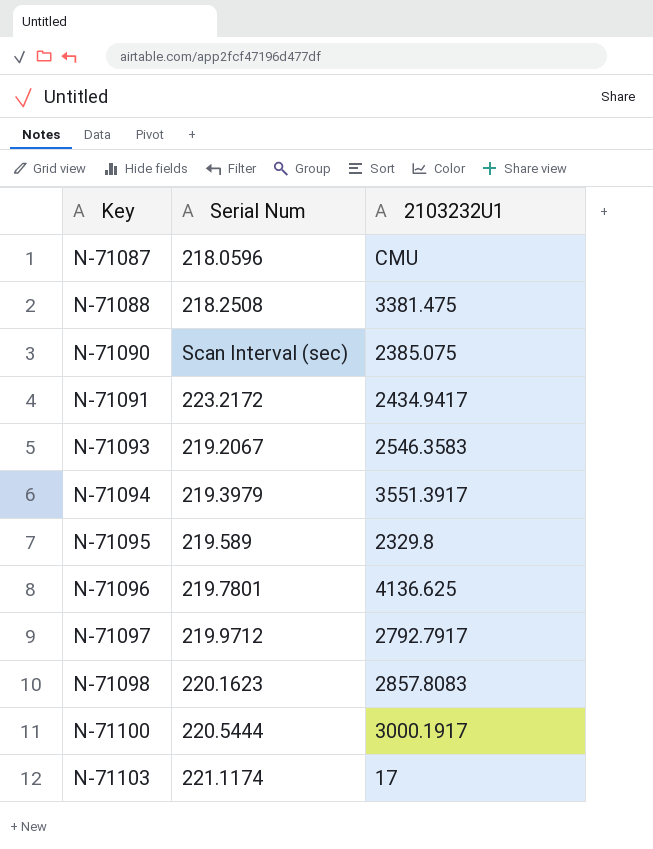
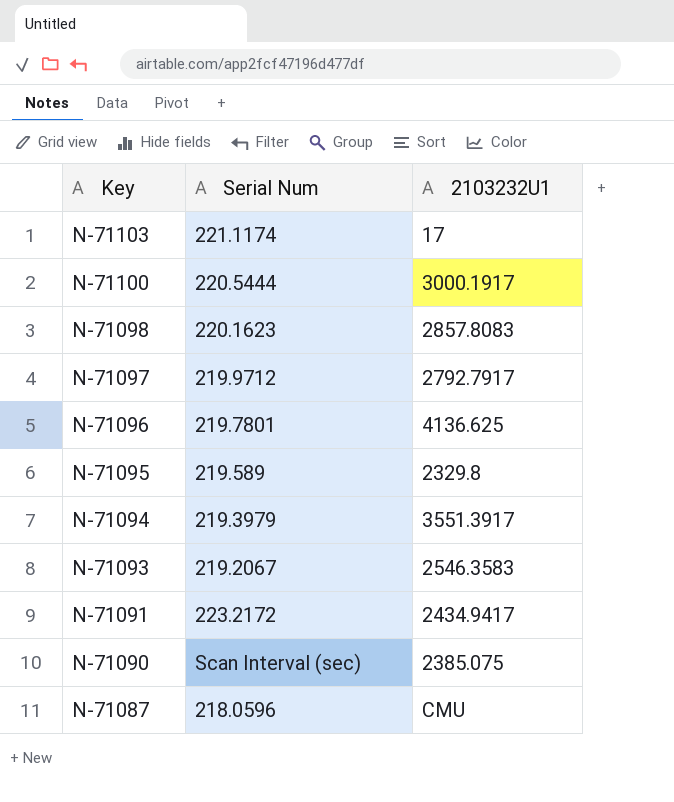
row order: Key ascending -> Key descending
row N-71088: 218.2508 | 3381.475 -> none

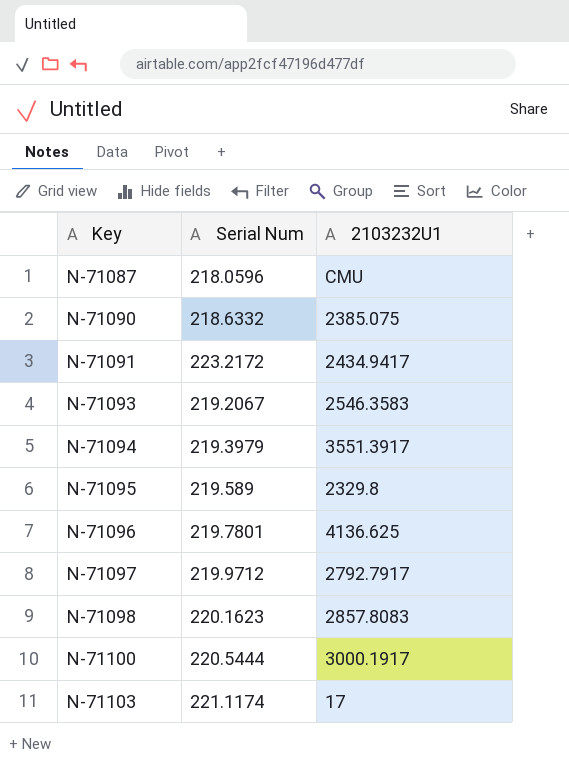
row order: Key descending -> Key ascending
N-71090 | Serial Num: Scan Interval (sec) -> 218.6332

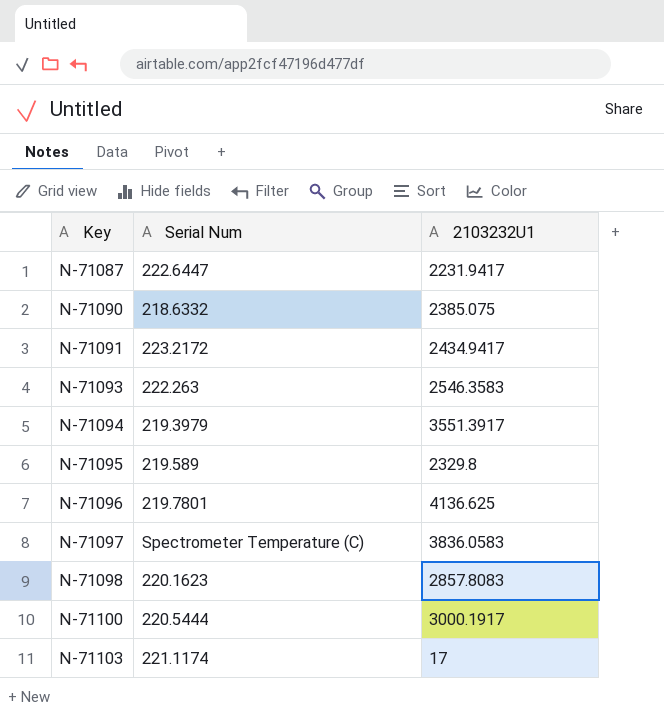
N-71087 | Serial Num: 218.0596 -> 222.6447
N-71087 | 2103232U1: CMU -> 2231.9417
N-71093 | Serial Num: 219.2067 -> 222.263
N-71097 | Serial Num: 219.9712 -> Spectrometer Temperature (C)
N-71097 | 2103232U1: 2792.7917 -> 3836.0583

